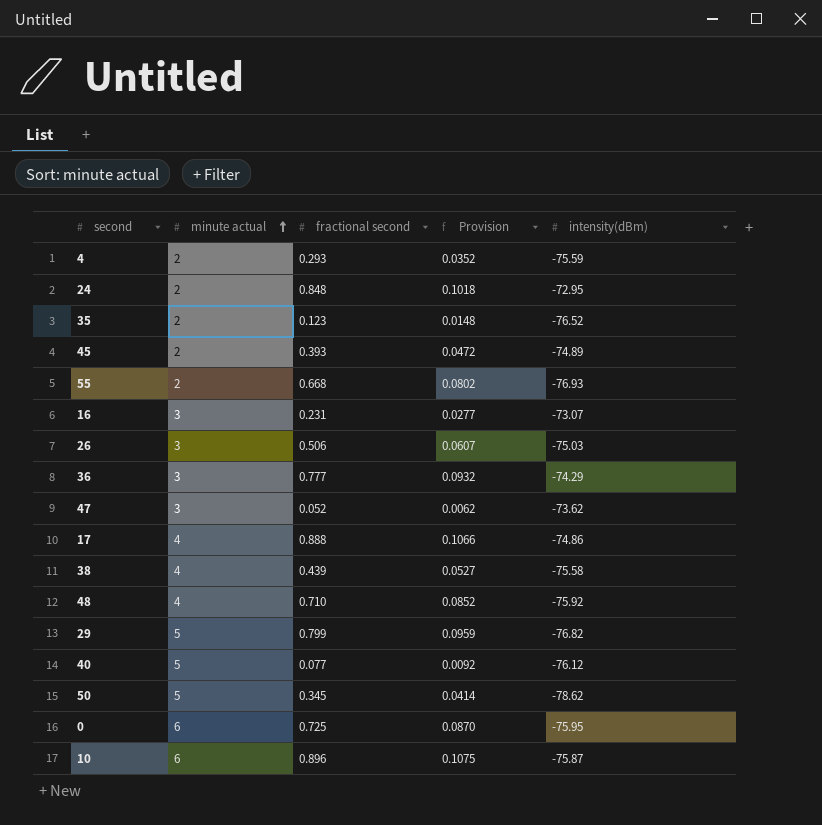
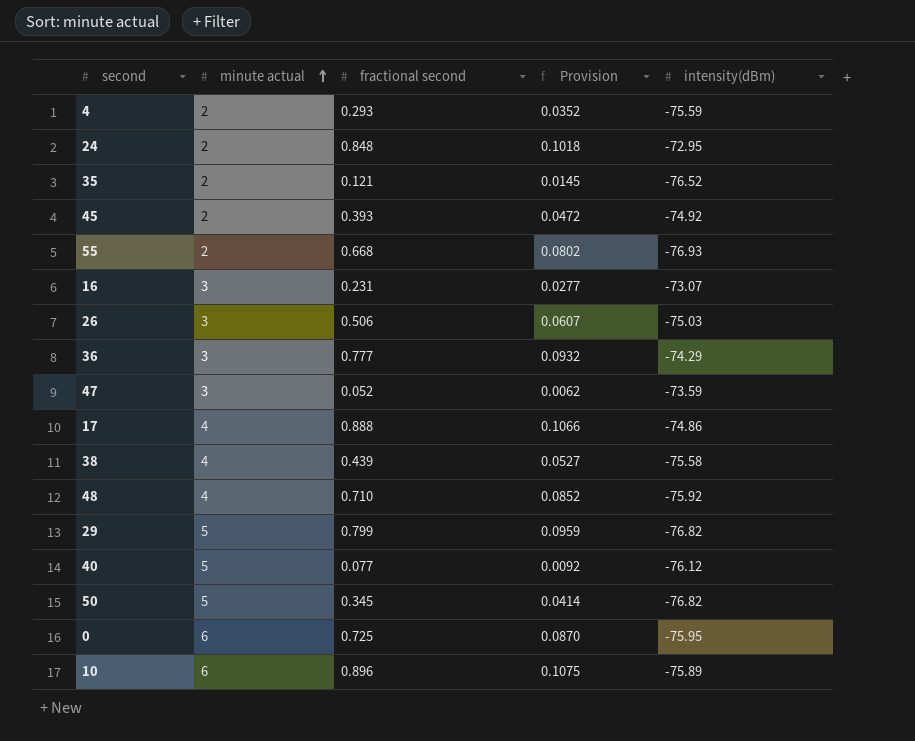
35 | fractional second: 0.123 -> 0.121
35 | Provision: 0.0148 -> 0.0145
45 | intensity(dBm): -74.89 -> -74.92
47 | intensity(dBm): -73.62 -> -73.59
50 | intensity(dBm): -78.62 -> -76.82
10 | intensity(dBm): -75.87 -> -75.89

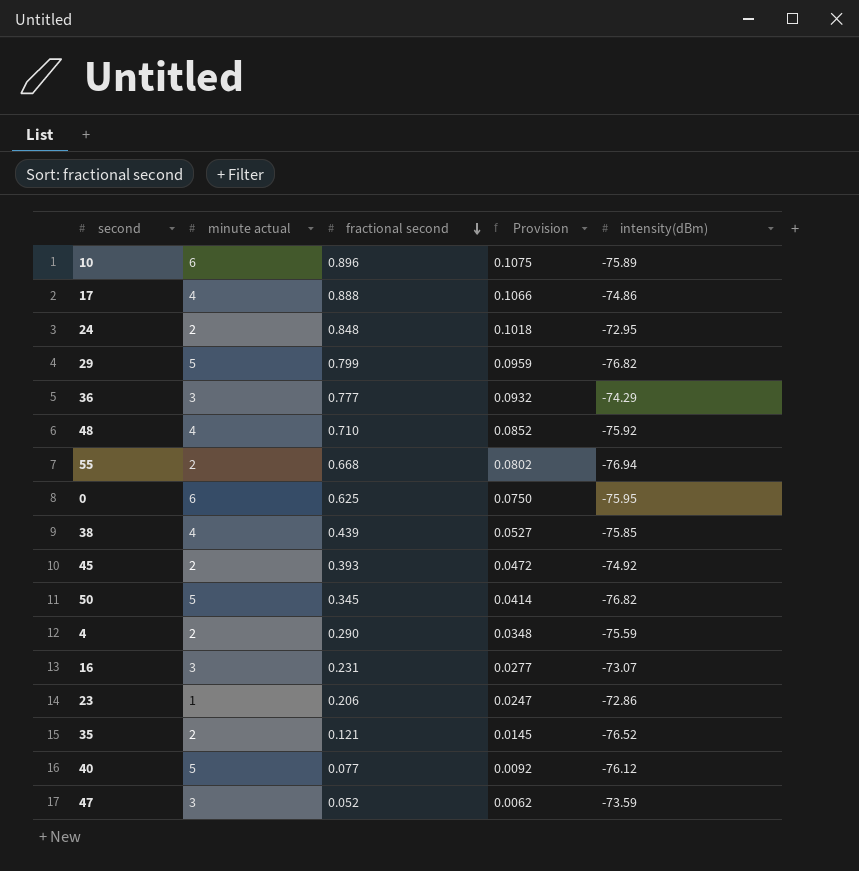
row order: minute actual ascending -> fractional second descending
row 26: 3 | 0.506 | 0.0607 | -75.03 -> none
55 | intensity(dBm): -76.93 -> -76.94
0 | fractional second: 0.725 -> 0.625
0 | Provision: 0.0870 -> 0.0750
38 | intensity(dBm): -75.58 -> -75.85
4 | fractional second: 0.293 -> 0.290
4 | Provision: 0.0352 -> 0.0348
row 23: none -> 1 | 0.206 | 0.0247 | -72.86

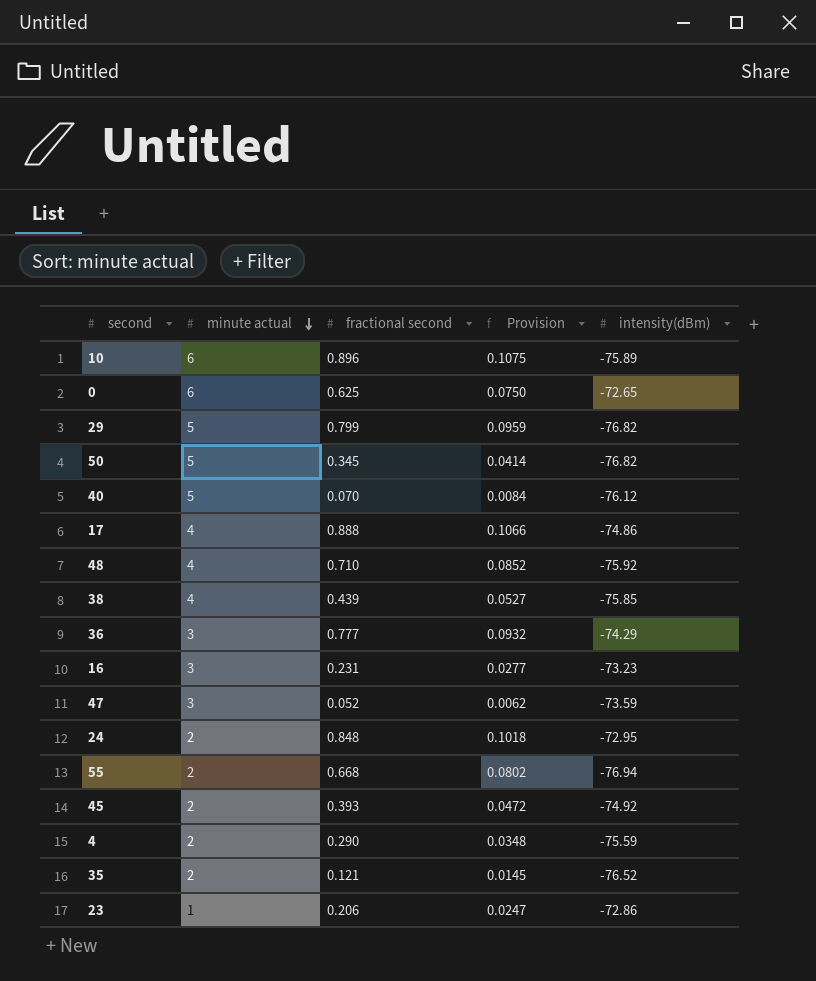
row order: fractional second descending -> minute actual descending
0 | intensity(dBm): -75.95 -> -72.65
40 | fractional second: 0.077 -> 0.070
40 | Provision: 0.0092 -> 0.0084
16 | intensity(dBm): -73.07 -> -73.23

